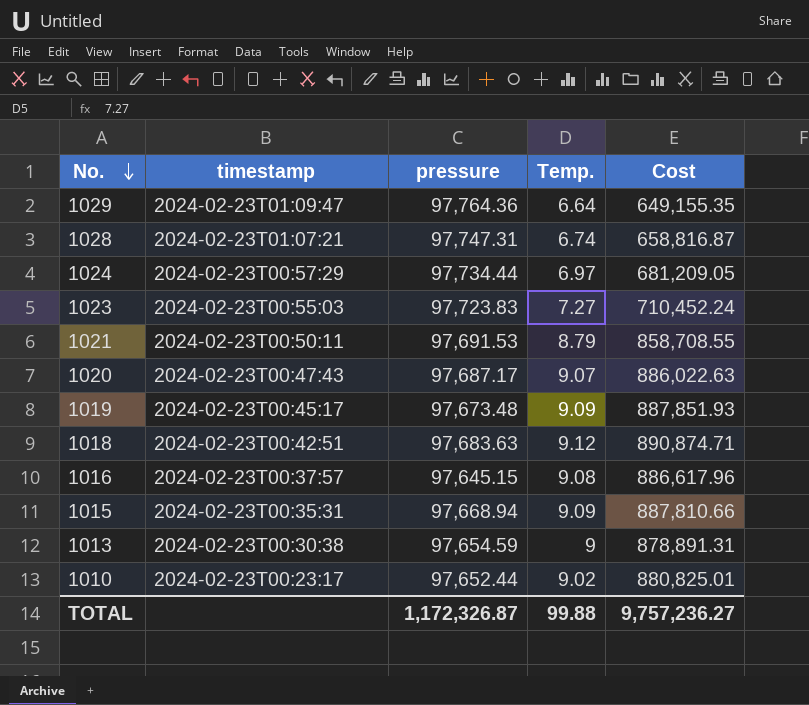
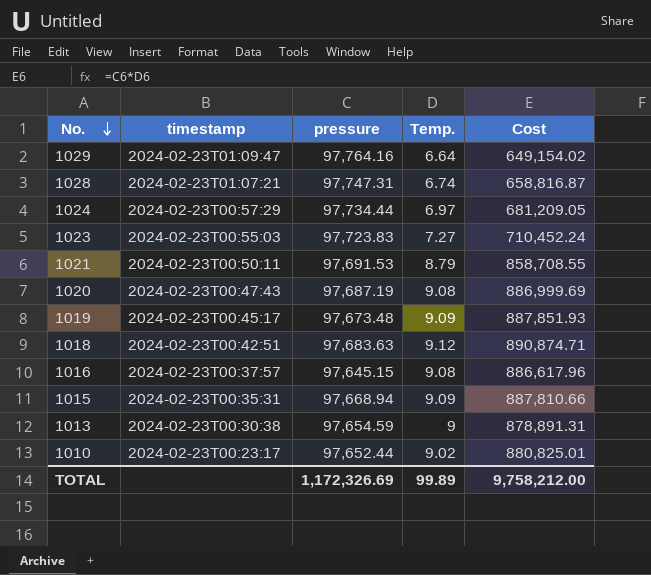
1029 | pressure: 97,764.36 -> 97,764.16
1029 | Cost: 649,155.35 -> 649,154.02
1020 | pressure: 97,687.17 -> 97,687.19
1020 | Temp.: 9.07 -> 9.08
1020 | Cost: 886,022.63 -> 886,999.69
TOTAL | pressure: 1,172,326.87 -> 1,172,326.69
TOTAL | Temp.: 99.88 -> 99.89
TOTAL | Cost: 9,757,236.27 -> 9,758,212.00

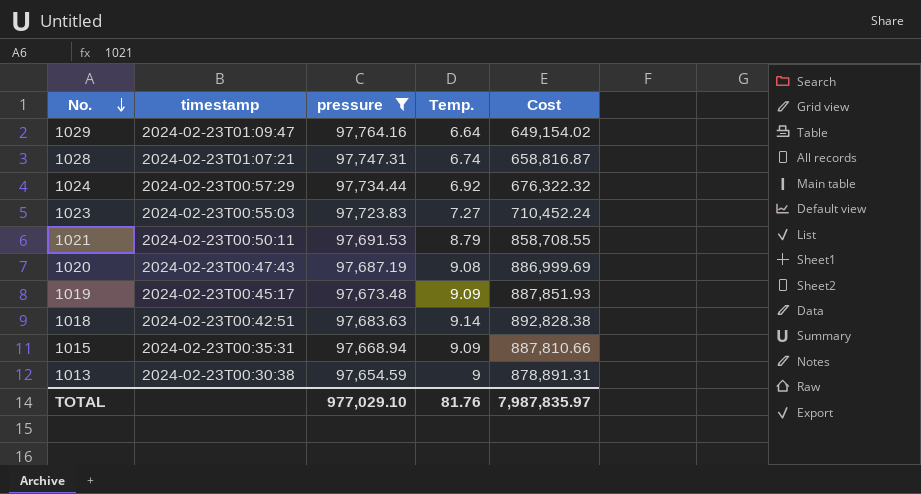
filter: none -> pressure >= 97,654.59
1024 | Temp.: 6.97 -> 6.92
1024 | Cost: 681,209.05 -> 676,322.32
1018 | Temp.: 9.12 -> 9.14
1018 | Cost: 890,874.71 -> 892,828.38
TOTAL | pressure: 1,172,326.69 -> 977,029.10
TOTAL | Temp.: 99.89 -> 81.76
TOTAL | Cost: 9,758,212.00 -> 7,987,835.97

